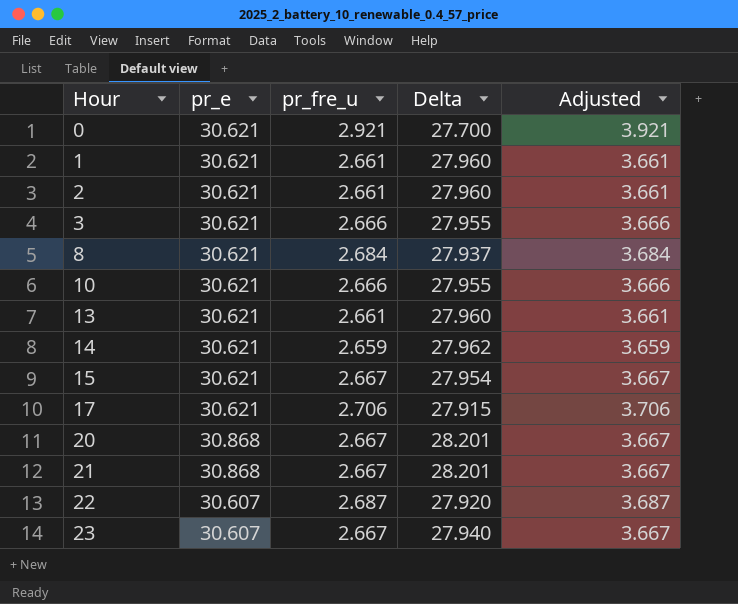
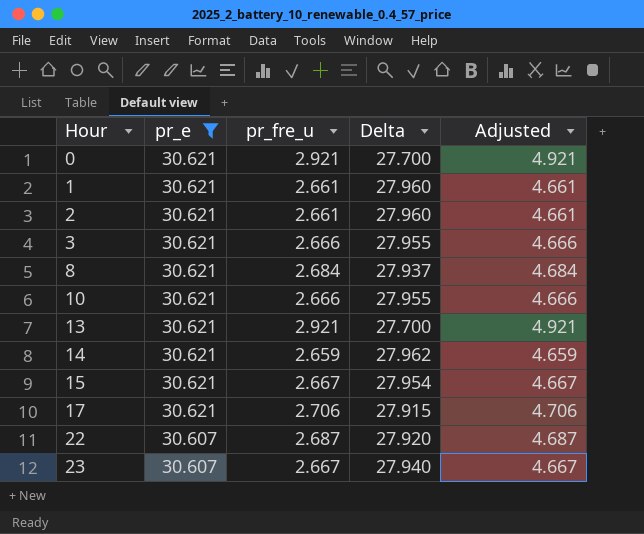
filter: none -> pr_e != 30.868
column Adjusted | formula: [pr_fre_u] + 1 -> [pr_fre_u] + 2
13 | pr_fre_u: 2.661 -> 2.921
13 | Delta: 27.960 -> 27.700

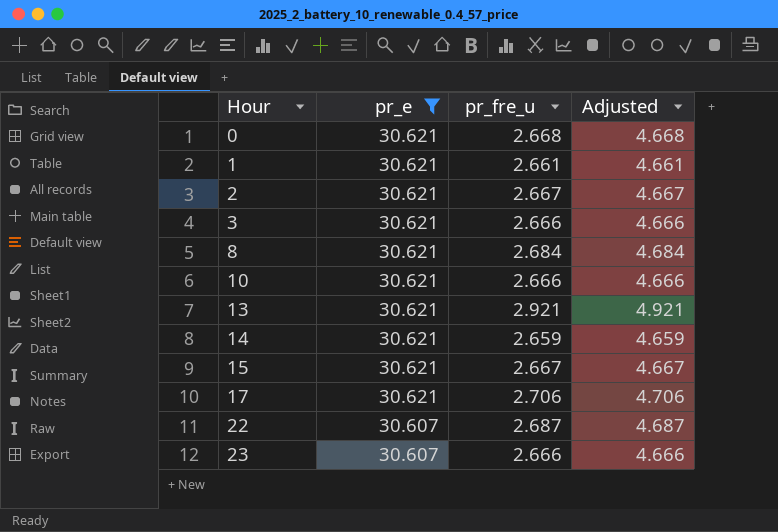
column Delta | formula: [pr_e] - [pr_fre_u] -> none
0 | pr_fre_u: 2.921 -> 2.668
0 | Adjusted: 4.921 -> 4.668
2 | pr_fre_u: 2.661 -> 2.667
2 | Adjusted: 4.661 -> 4.667
23 | pr_fre_u: 2.667 -> 2.666
23 | Adjusted: 4.667 -> 4.666

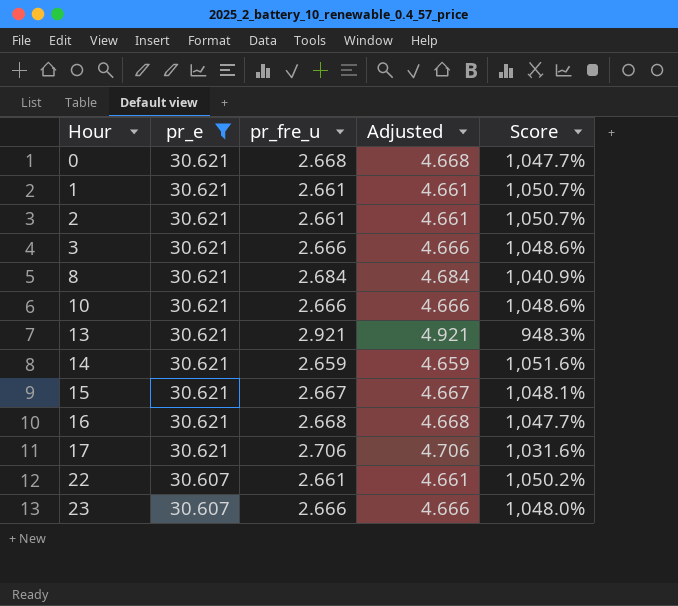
column Score | formula: none -> ([pr_e] - [pr_fre_u]) / [pr_fre_u]
2 | pr_fre_u: 2.667 -> 2.661
2 | Adjusted: 4.667 -> 4.661
row 16: none -> 30.621 | 2.668 | 4.668 | 1,047.7%
22 | pr_fre_u: 2.687 -> 2.661
22 | Adjusted: 4.687 -> 4.661

